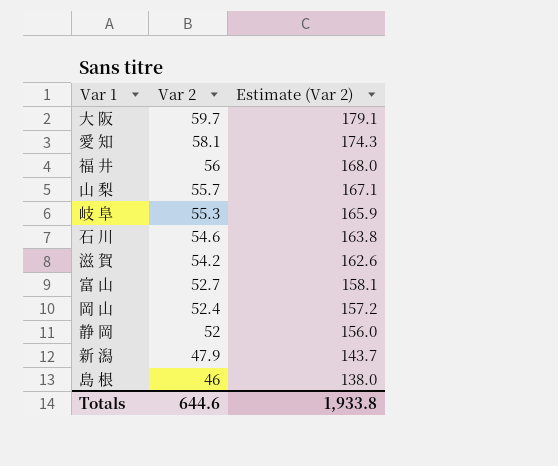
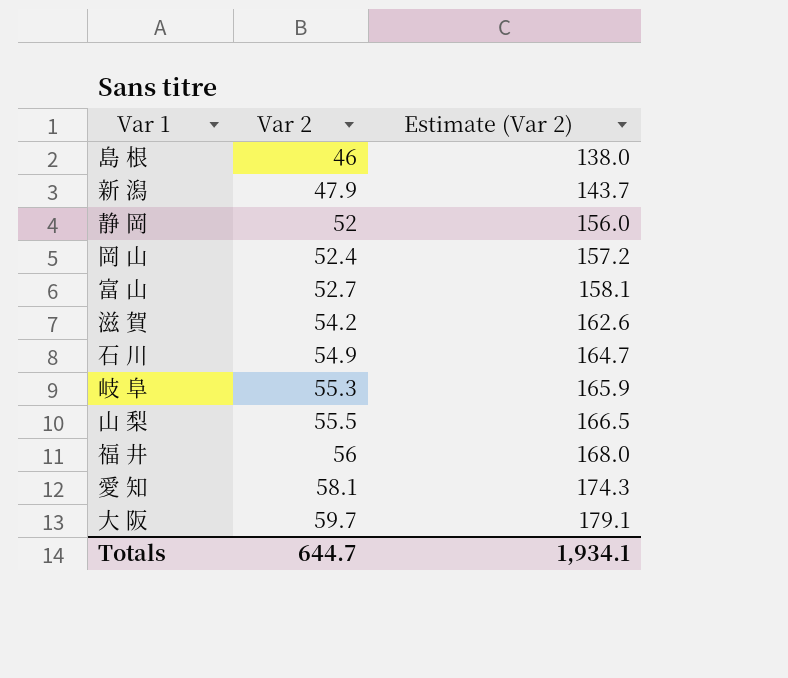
row order: Var 2 descending -> Var 2 ascending
石 川 | Var 2: 54.6 -> 54.9
石 川 | Estimate (Var 2): 163.8 -> 164.7
山 梨 | Var 2: 55.7 -> 55.5
山 梨 | Estimate (Var 2): 167.1 -> 166.5
Totals | Var 2: 644.6 -> 644.7
Totals | Estimate (Var 2): 1,933.8 -> 1,934.1

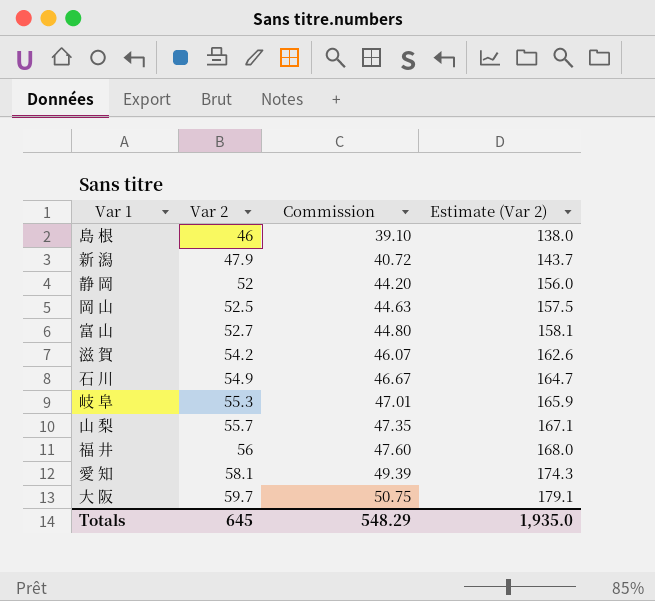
column Commission | formula: none -> [Var 2] * 0.85
岡 山 | Var 2: 52.4 -> 52.5
岡 山 | Estimate (Var 2): 157.2 -> 157.5
山 梨 | Var 2: 55.5 -> 55.7
山 梨 | Estimate (Var 2): 166.5 -> 167.1
Totals | Var 2: 644.7 -> 645
Totals | Estimate (Var 2): 1,934.1 -> 1,935.0

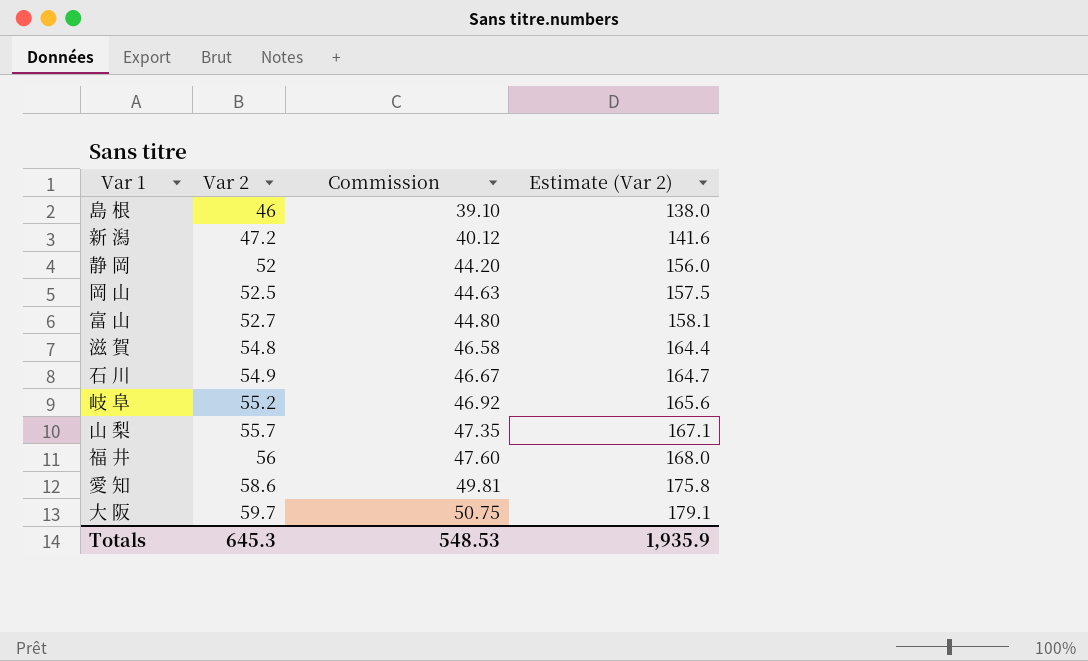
新 潟 | Var 2: 47.9 -> 47.2
新 潟 | Commission: 40.72 -> 40.12
新 潟 | Estimate (Var 2): 143.7 -> 141.6
滋 賀 | Var 2: 54.2 -> 54.8
滋 賀 | Commission: 46.07 -> 46.58
滋 賀 | Estimate (Var 2): 162.6 -> 164.4
岐 阜 | Var 2: 55.3 -> 55.2
岐 阜 | Commission: 47.01 -> 46.92
岐 阜 | Estimate (Var 2): 165.9 -> 165.6
愛 知 | Var 2: 58.1 -> 58.6
愛 知 | Commission: 49.39 -> 49.81
愛 知 | Estimate (Var 2): 174.3 -> 175.8
Totals | Var 2: 645 -> 645.3
Totals | Commission: 548.29 -> 548.53
Totals | Estimate (Var 2): 1,935.0 -> 1,935.9

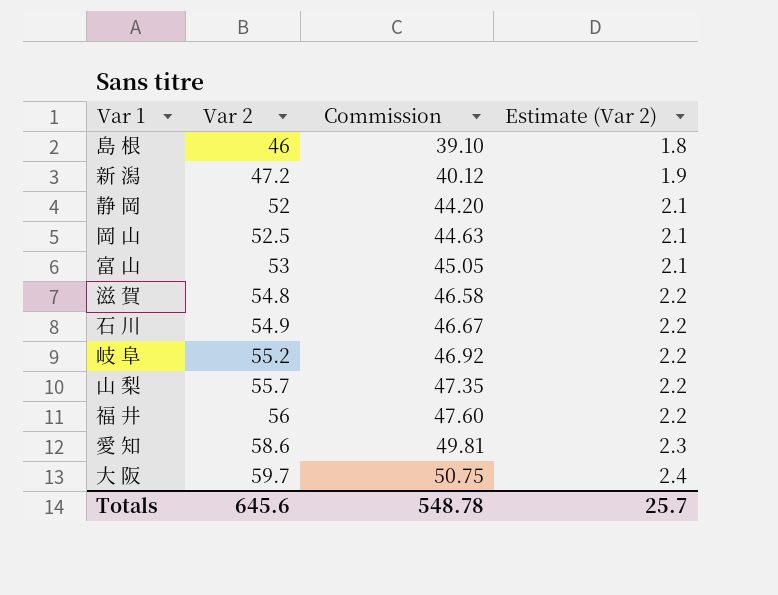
column Estimate (Var 2) | formula: [Var 2] * 3 -> [Var 2] * 0.04
富 山 | Var 2: 52.7 -> 53
富 山 | Commission: 44.80 -> 45.05
Totals | Var 2: 645.3 -> 645.6
Totals | Commission: 548.53 -> 548.78
Totals | Estimate (Var 2): 1,935.9 -> 25.7

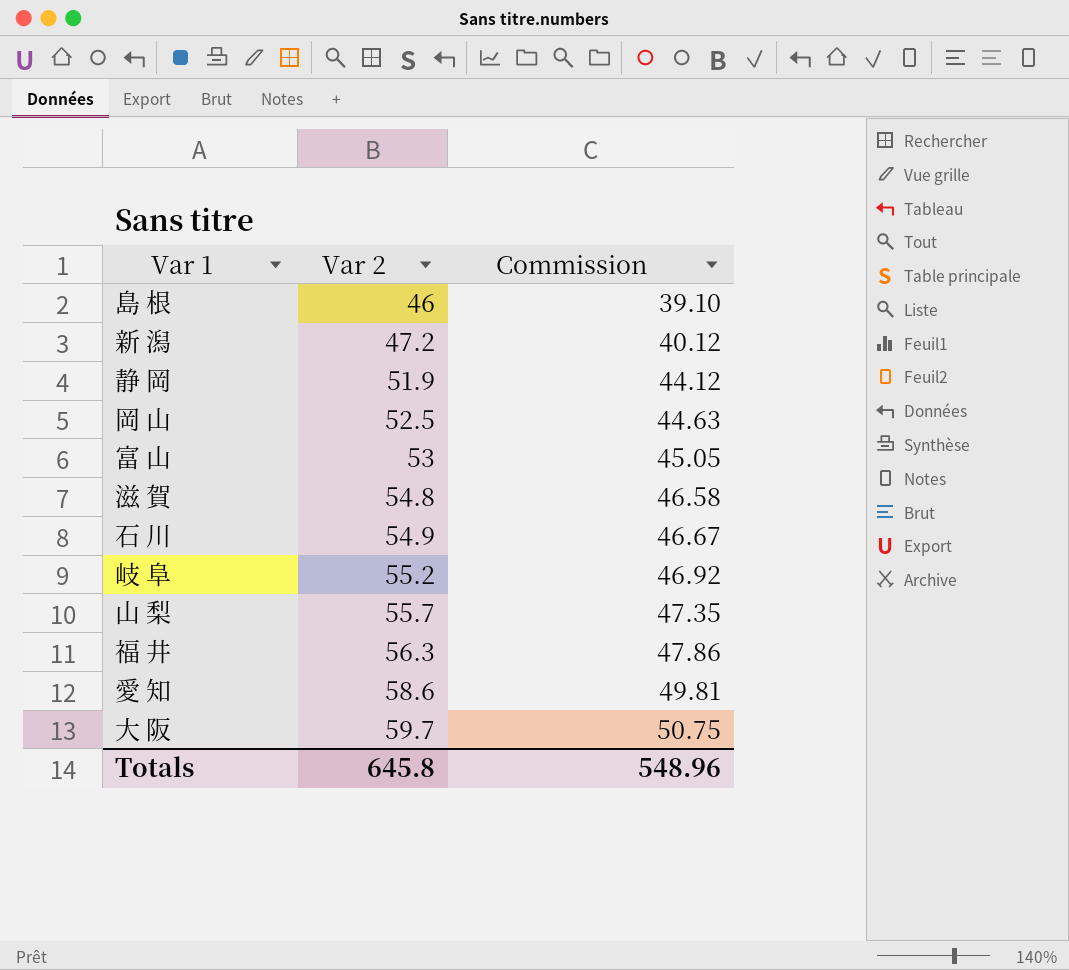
column Estimate (Var 2) | formula: [Var 2] * 0.04 -> none
静 岡 | Var 2: 52 -> 51.9
静 岡 | Commission: 44.20 -> 44.12
福 井 | Var 2: 56 -> 56.3
福 井 | Commission: 47.60 -> 47.86
Totals | Var 2: 645.6 -> 645.8
Totals | Commission: 548.78 -> 548.96

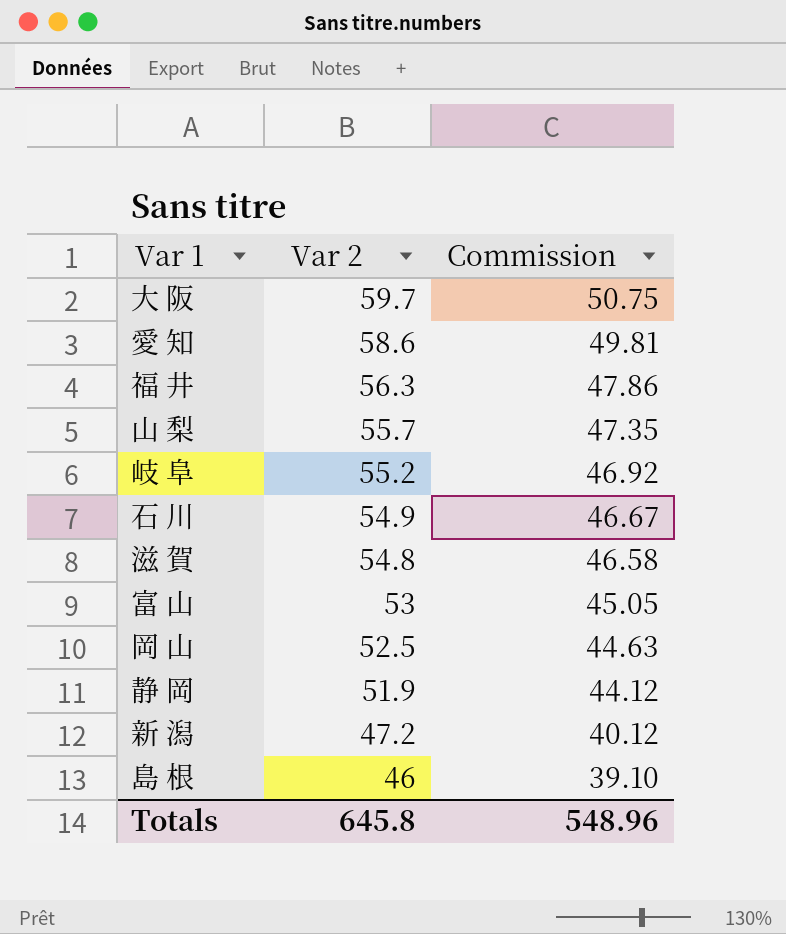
row order: Var 2 ascending -> Var 2 descending

